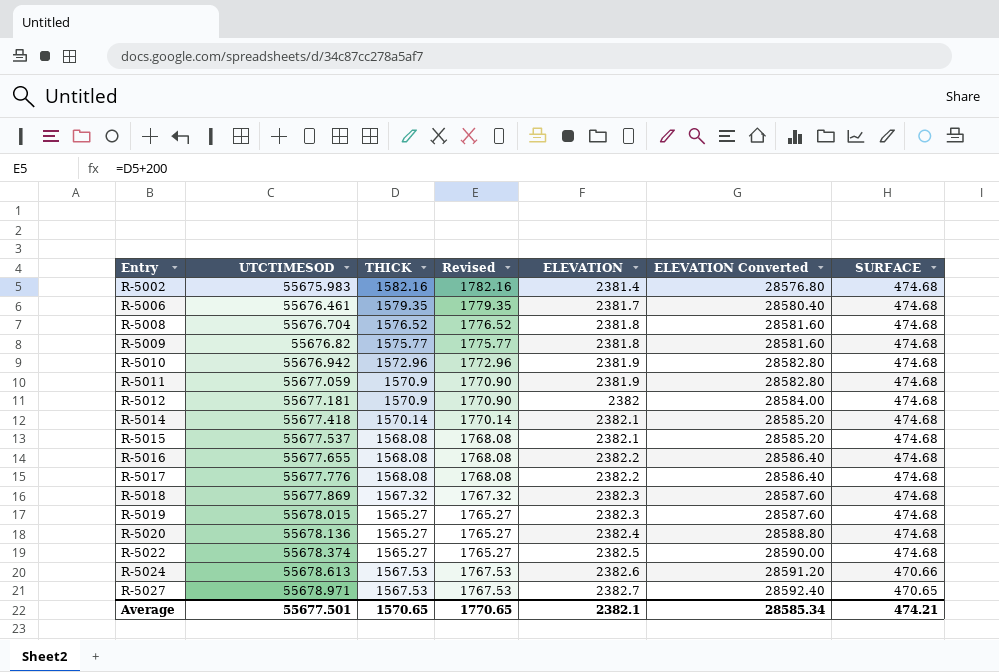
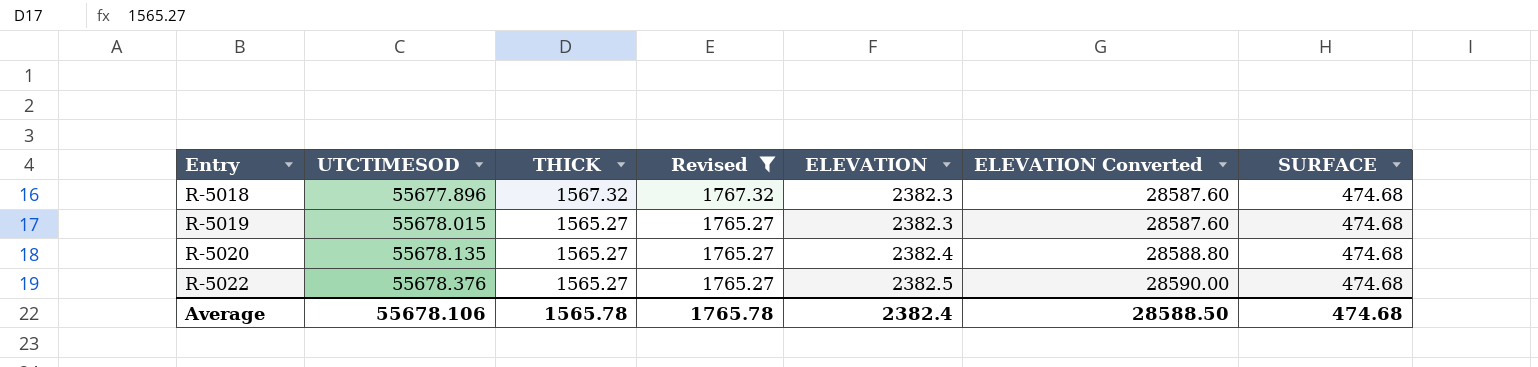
filter: none -> Revised <= 1767.32
R-5018 | UTCTIMESOD: 55677.869 -> 55677.896
R-5020 | UTCTIMESOD: 55678.136 -> 55678.135
R-5022 | UTCTIMESOD: 55678.374 -> 55678.376
Average | UTCTIMESOD: 55677.501 -> 55678.106
Average | THICK: 1570.65 -> 1565.78
Average | Revised: 1770.65 -> 1765.78
Average | ELEVATION: 2382.1 -> 2382.4
Average | ELEVATION Converted: 28585.34 -> 28588.50
Average | SURFACE: 474.21 -> 474.68

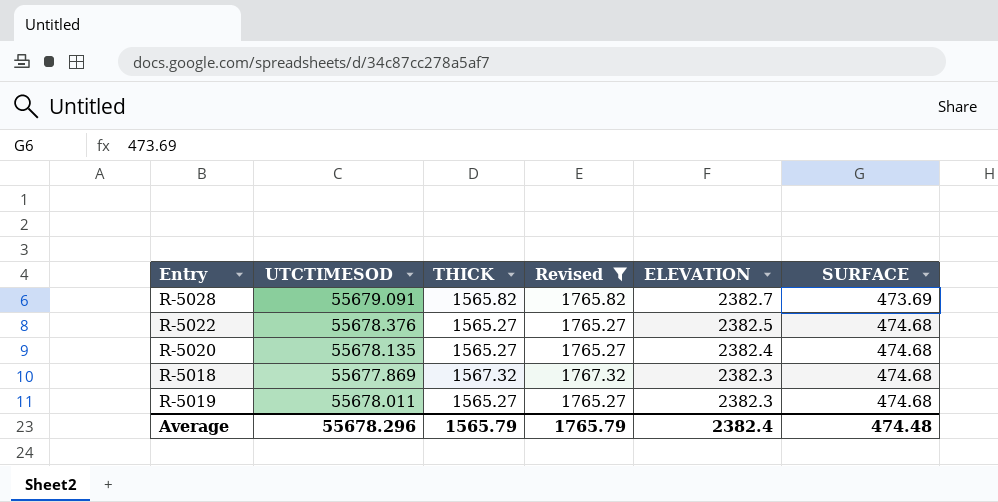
row order: Entry ascending -> ELEVATION descending
column ELEVATION Converted | formula: [ELEVATION] * 12 -> none
row R-5028: none -> 55679.091 | 1565.82 | 1765.82 | 2382.7 | 473.69
R-5018 | UTCTIMESOD: 55677.896 -> 55677.869
R-5019 | UTCTIMESOD: 55678.015 -> 55678.011
Average | UTCTIMESOD: 55678.106 -> 55678.296
Average | THICK: 1565.78 -> 1565.79
Average | Revised: 1765.78 -> 1765.79
Average | SURFACE: 474.68 -> 474.48

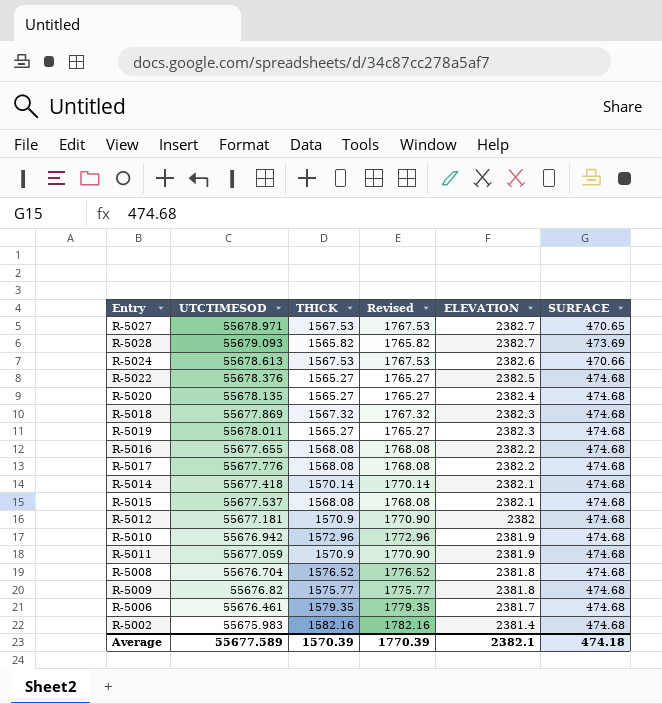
filter: Revised <= 1767.32 -> none
R-5028 | UTCTIMESOD: 55679.091 -> 55679.093
Average | UTCTIMESOD: 55678.296 -> 55677.589
Average | THICK: 1565.79 -> 1570.39
Average | Revised: 1765.79 -> 1770.39
Average | ELEVATION: 2382.4 -> 2382.1
Average | SURFACE: 474.48 -> 474.18

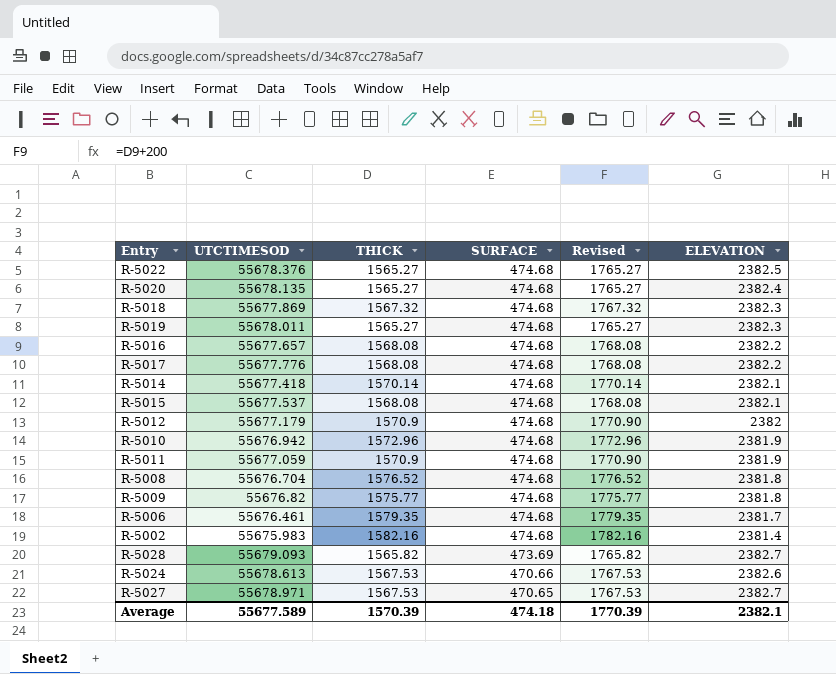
row order: ELEVATION descending -> SURFACE descending
column SURFACE | position: 6 -> 4
R-5016 | UTCTIMESOD: 55677.655 -> 55677.657
R-5012 | UTCTIMESOD: 55677.181 -> 55677.179

